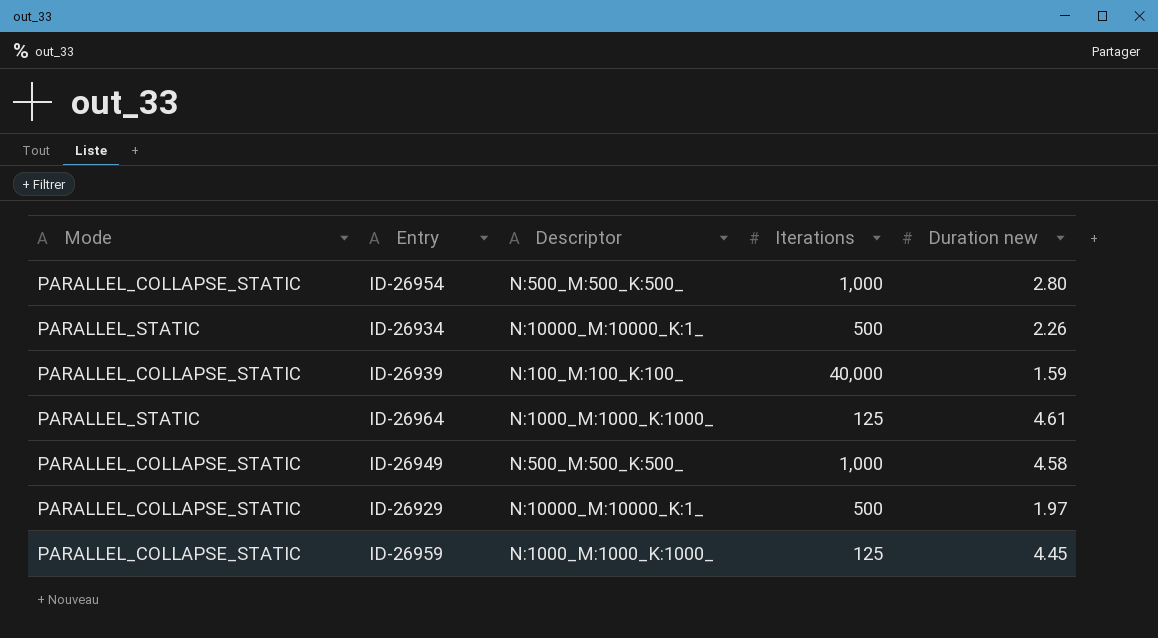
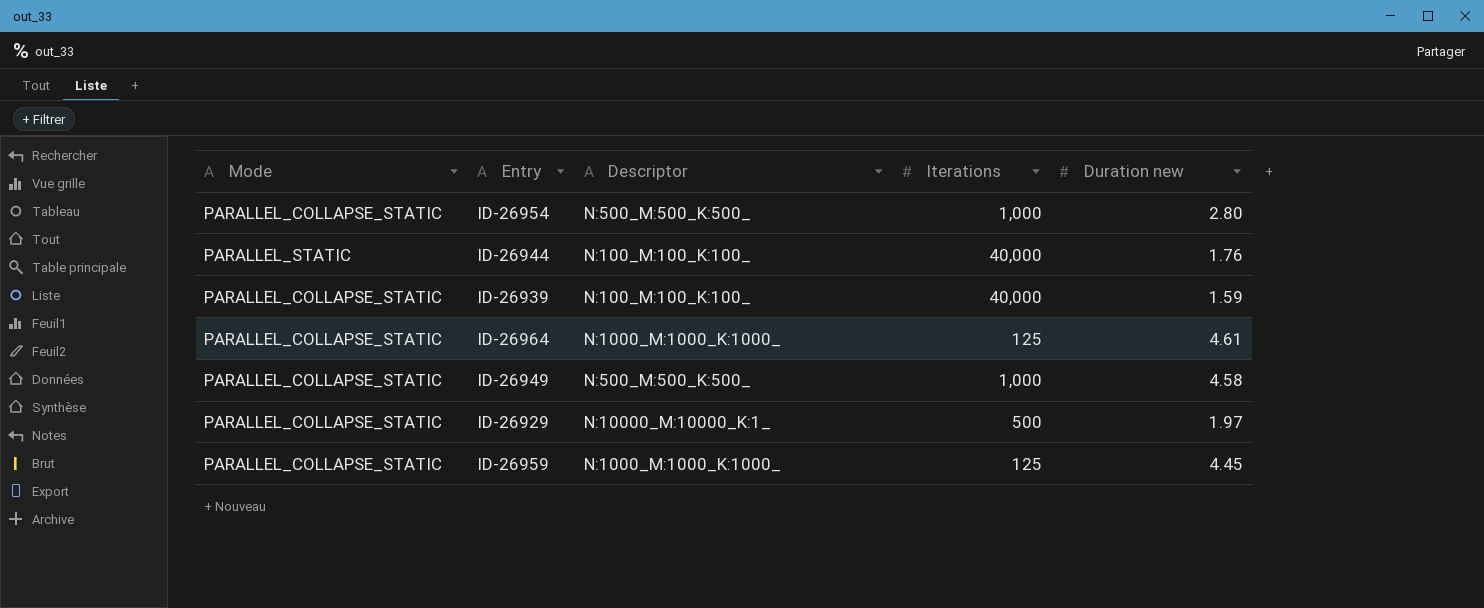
row ID-26934: PARALLEL_STATIC | N:10000_M:10000_K:1_ | 500 | 2.26 -> none
row ID-26944: none -> PARALLEL_STATIC | N:100_M:100_K:100_ | 40,000 | 1.76
ID-26964 | Mode: PARALLEL_STATIC -> PARALLEL_COLLAPSE_STATIC

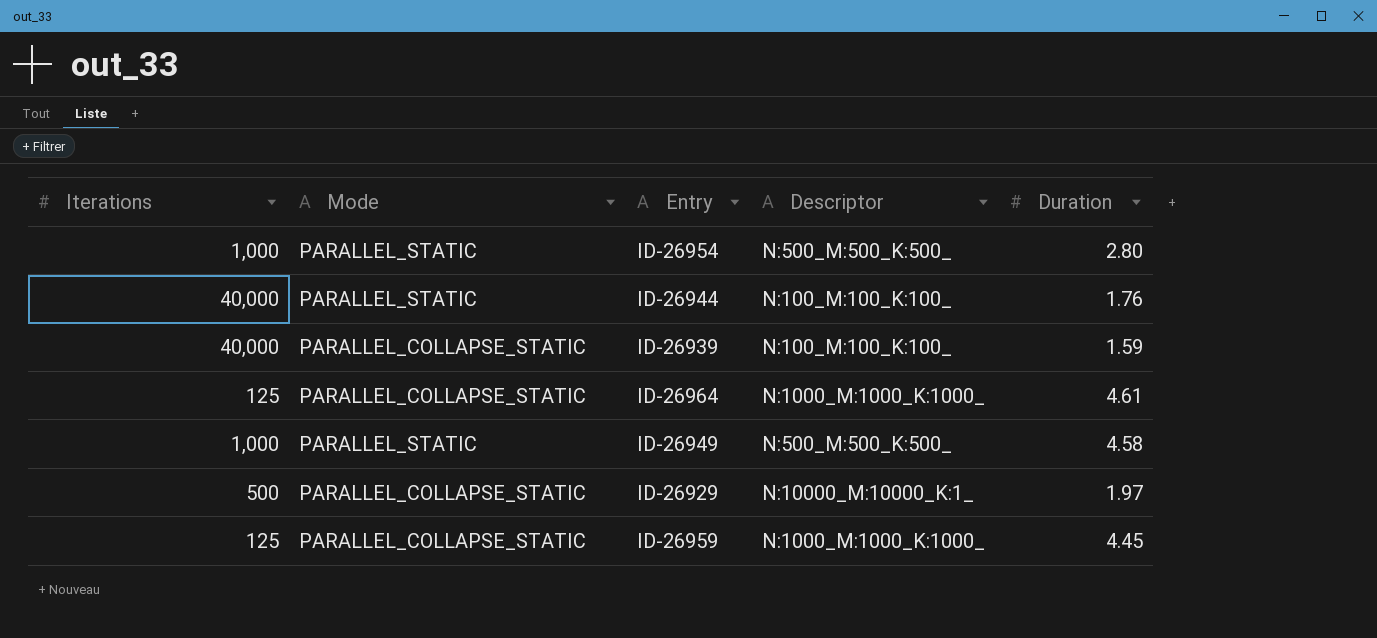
column Iterations | position: 4 -> 1
column name: Duration new -> Duration
ID-26954 | Mode: PARALLEL_COLLAPSE_STATIC -> PARALLEL_STATIC
ID-26949 | Mode: PARALLEL_COLLAPSE_STATIC -> PARALLEL_STATIC

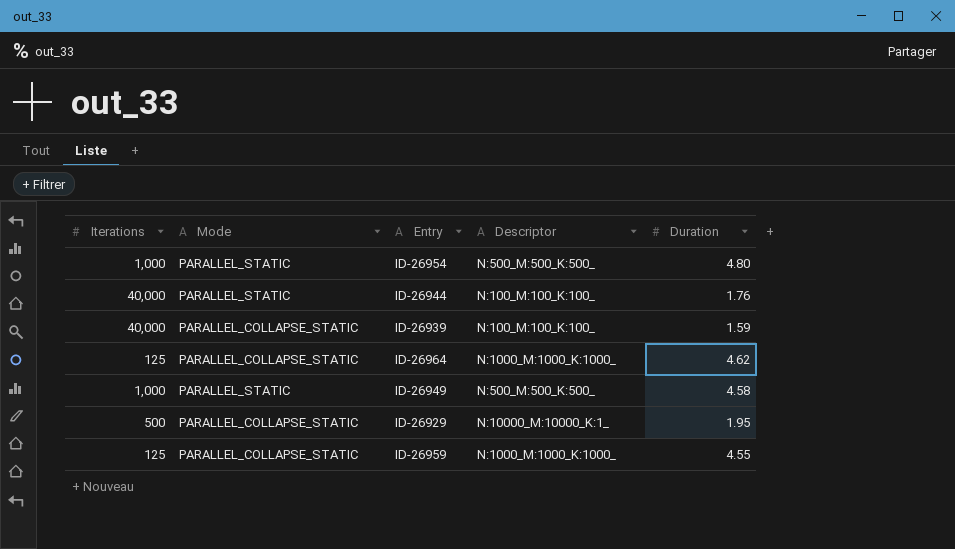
ID-26954 | Duration: 2.80 -> 4.80
ID-26964 | Duration: 4.61 -> 4.62
ID-26929 | Duration: 1.97 -> 1.95
ID-26959 | Duration: 4.45 -> 4.55

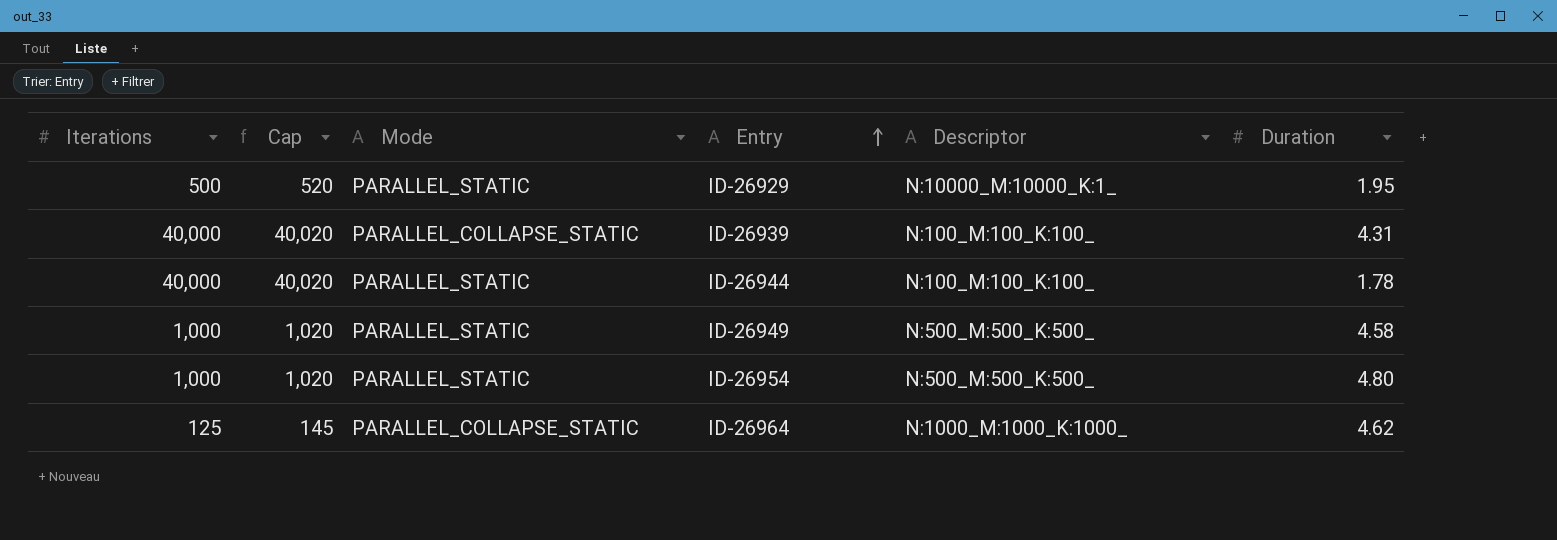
row order: none -> Entry ascending
column Cap | formula: none -> [Iterations] + 20
row ID-26959: 125 | PARALLEL_COLLAPSE_STATIC | N:1000_M:1000_K:1000_ | 4.55 -> none
ID-26929 | Mode: PARALLEL_COLLAPSE_STATIC -> PARALLEL_STATIC
ID-26939 | Duration: 1.59 -> 4.31
ID-26944 | Duration: 1.76 -> 1.78

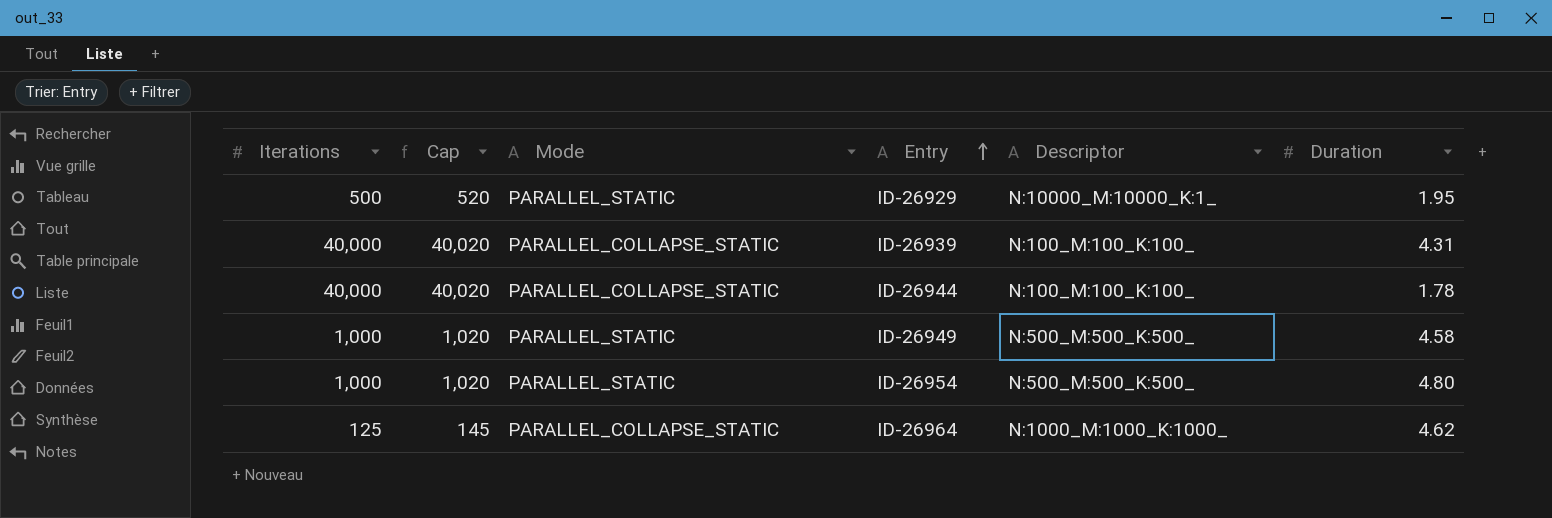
ID-26944 | Mode: PARALLEL_STATIC -> PARALLEL_COLLAPSE_STATIC

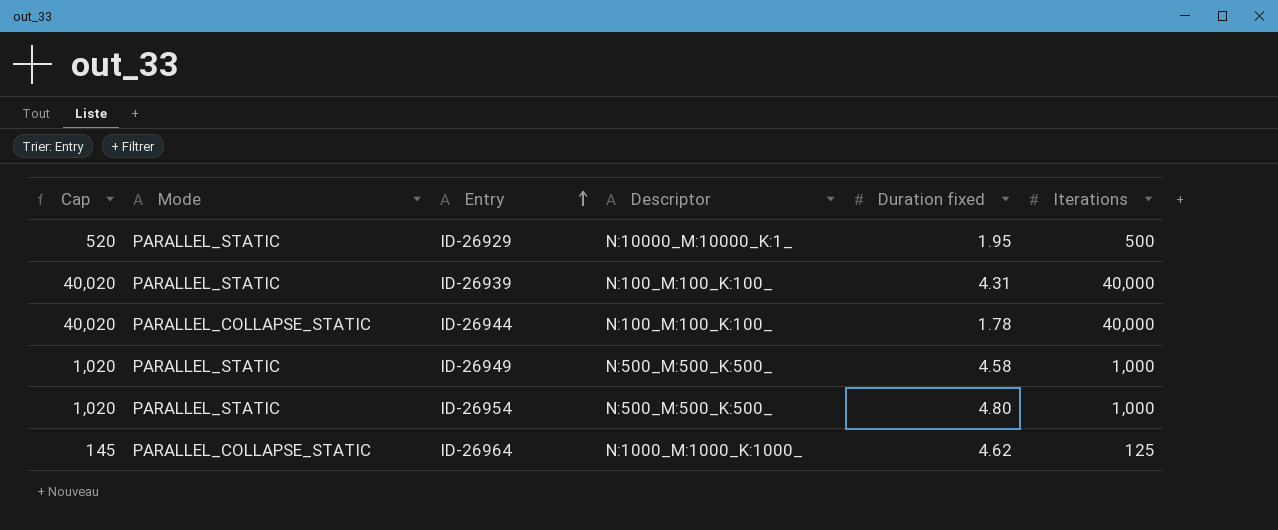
column name: Duration -> Duration fixed
column Iterations | position: 1 -> 6
ID-26939 | Mode: PARALLEL_COLLAPSE_STATIC -> PARALLEL_STATIC

